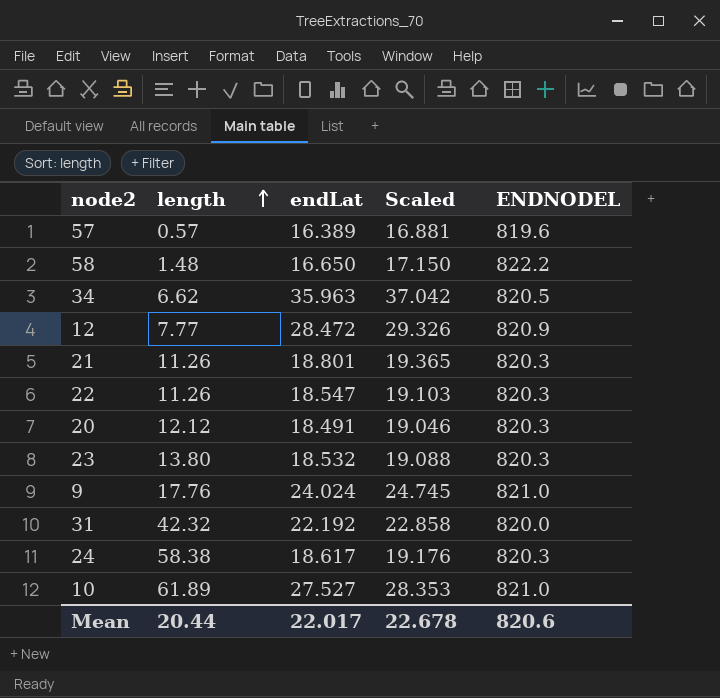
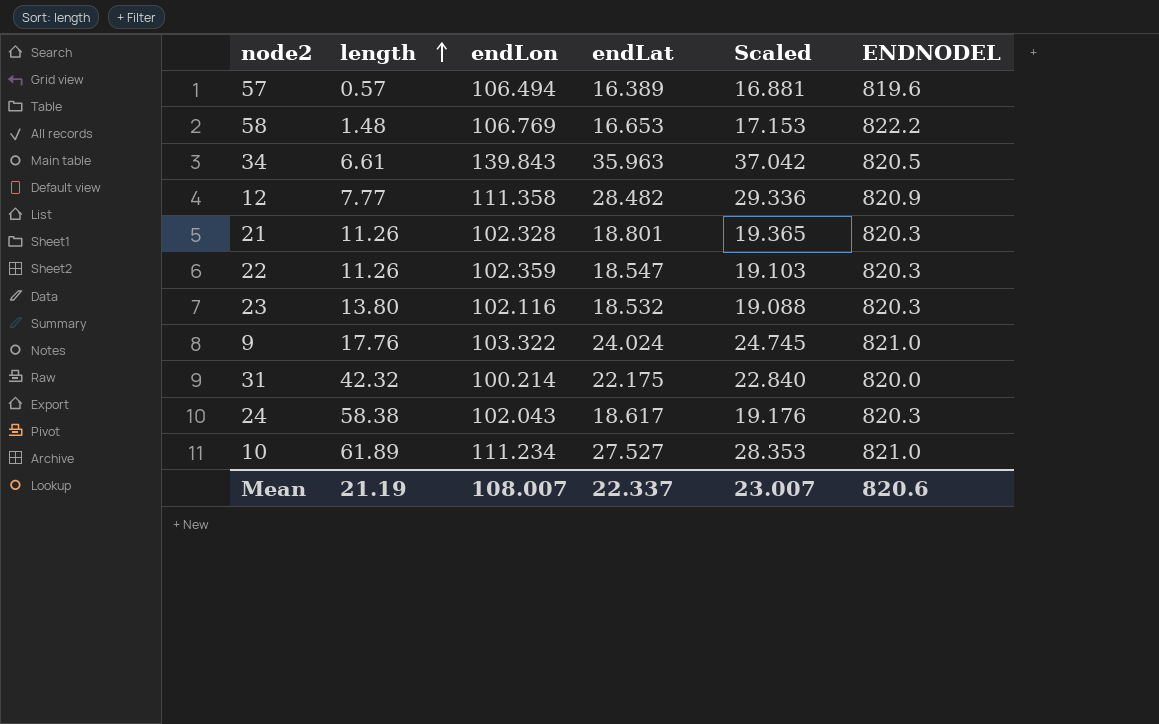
column endLon | position: none -> 3
row 20: 12.12 | 18.491 | 19.046 | 820.3 -> none
58 | endLat: 16.650 -> 16.653
58 | Scaled: 17.150 -> 17.153
34 | length: 6.62 -> 6.61
12 | endLat: 28.472 -> 28.482
12 | Scaled: 29.326 -> 29.336
31 | endLat: 22.192 -> 22.175
31 | Scaled: 22.858 -> 22.840
Mean | length: 20.44 -> 21.19
Mean | endLat: 22.017 -> 22.337
Mean | Scaled: 22.678 -> 23.007

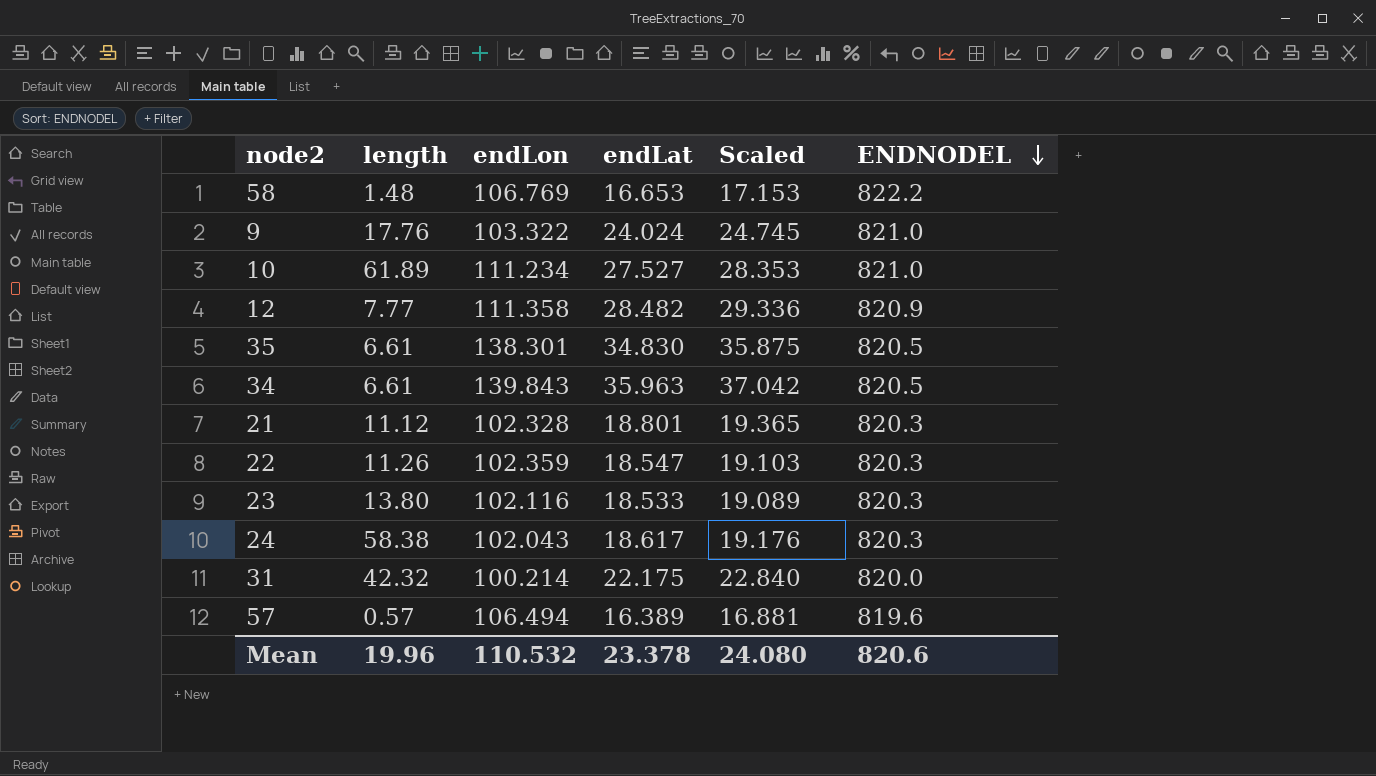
row order: length ascending -> ENDNODEL descending
row 35: none -> 6.61 | 138.301 | 34.830 | 35.875 | 820.5
21 | length: 11.26 -> 11.12
23 | endLat: 18.532 -> 18.533
23 | Scaled: 19.088 -> 19.089
Mean | length: 21.19 -> 19.96
Mean | endLon: 108.007 -> 110.532
Mean | endLat: 22.337 -> 23.378
Mean | Scaled: 23.007 -> 24.080

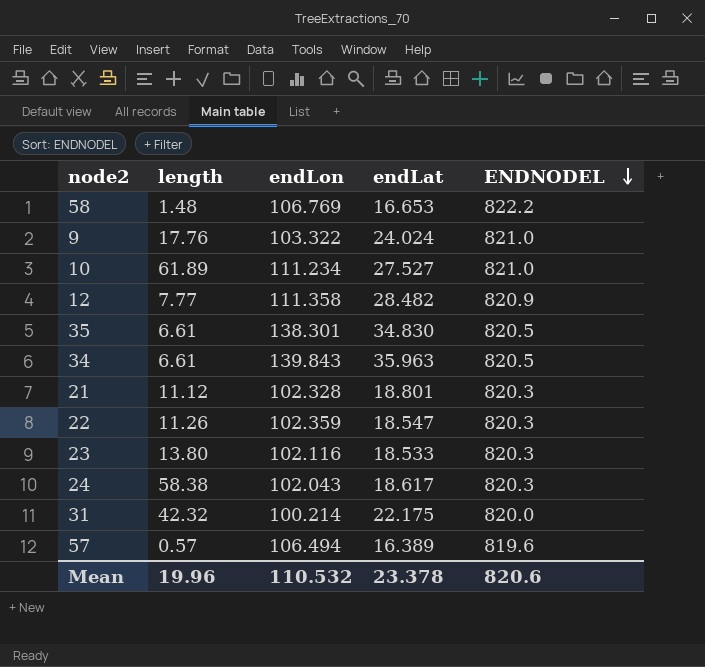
column Scaled | formula: [endLat] * 1.03 -> none

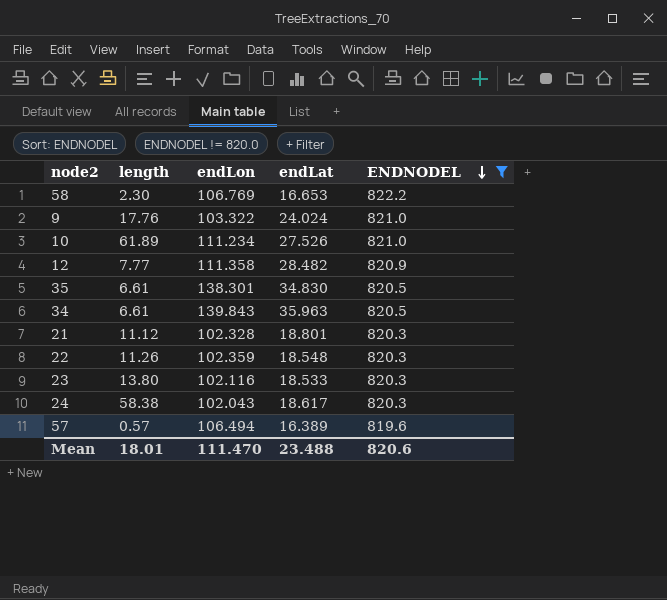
filter: none -> ENDNODEL != 820.0
58 | length: 1.48 -> 2.30
10 | endLat: 27.527 -> 27.526
22 | endLat: 18.547 -> 18.548
Mean | length: 19.96 -> 18.01
Mean | endLon: 110.532 -> 111.470
Mean | endLat: 23.378 -> 23.488

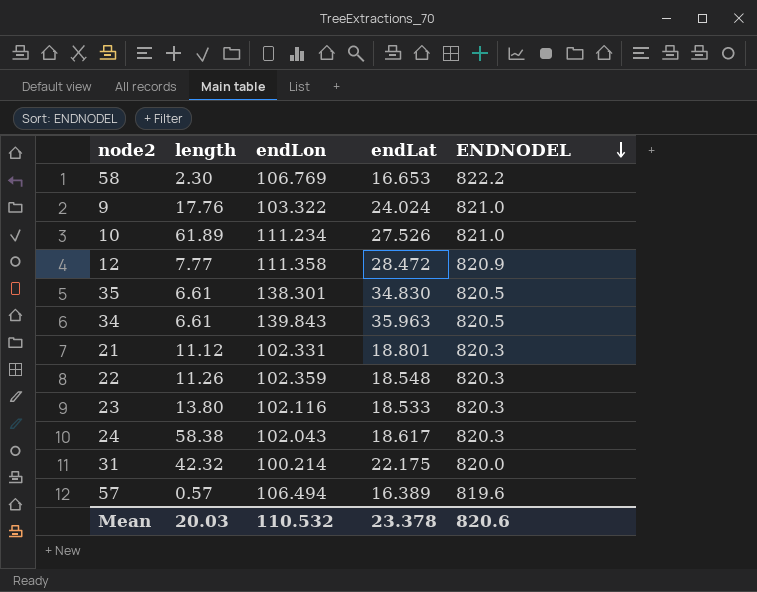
filter: ENDNODEL != 820.0 -> none
12 | endLat: 28.482 -> 28.472
21 | endLon: 102.328 -> 102.331
Mean | length: 18.01 -> 20.03
Mean | endLon: 111.470 -> 110.532
Mean | endLat: 23.488 -> 23.378

